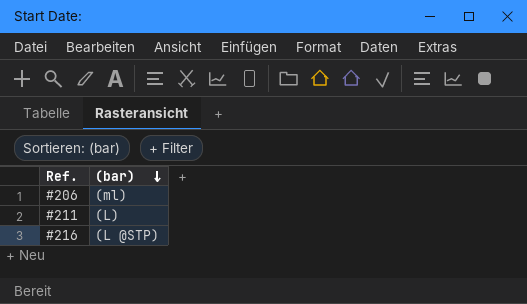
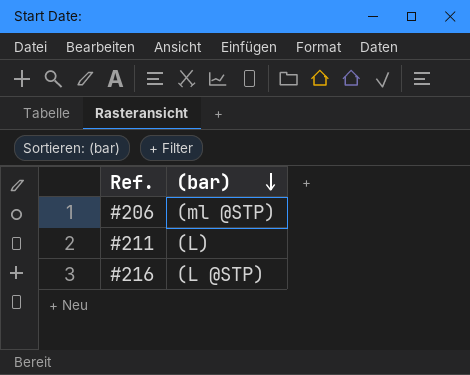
#206 | (bar): (ml) -> (ml @STP)

